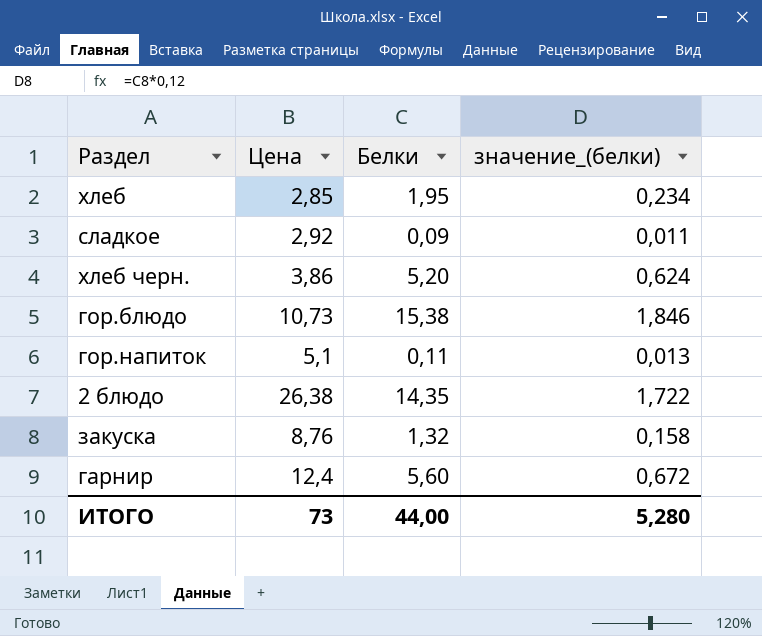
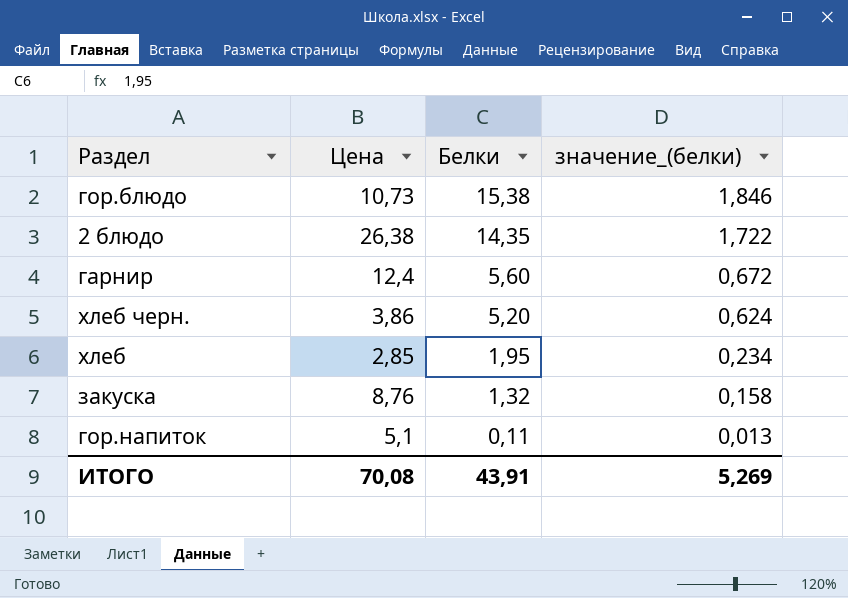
row order: none -> Белки descending
row сладкое: 2,92 | 0,09 | 0,011 -> none
ИТОГО | Цена: 73 -> 70,08
ИТОГО | Белки: 44,00 -> 43,91
ИТОГО | значение_(белки): 5,280 -> 5,269

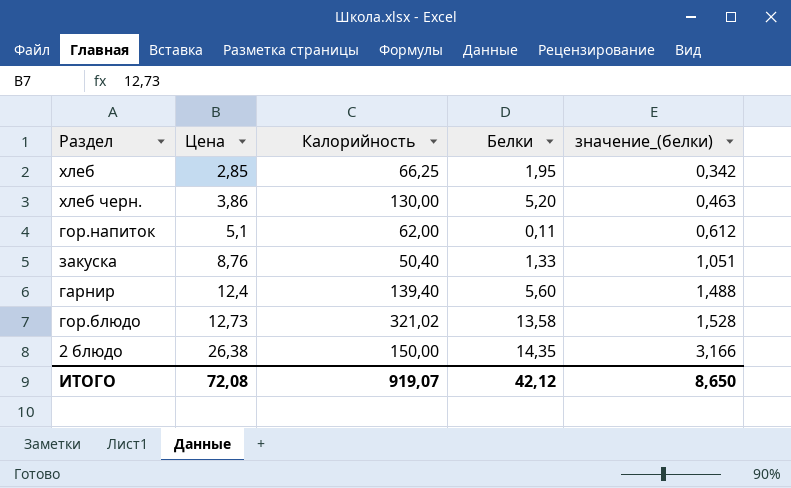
row order: Белки descending -> Цена ascending
column Калорийность | position: none -> 3
column значение_(белки) | formula: [Белки] * 0,12 -> [Цена] * 0,12
закуска | Белки: 1,32 -> 1,33
гор.блюдо | Цена: 10,73 -> 12,73
гор.блюдо | Белки: 15,38 -> 13,58
ИТОГО | Цена: 70,08 -> 72,08
ИТОГО | Белки: 43,91 -> 42,12
ИТОГО | значение_(белки): 5,269 -> 8,650

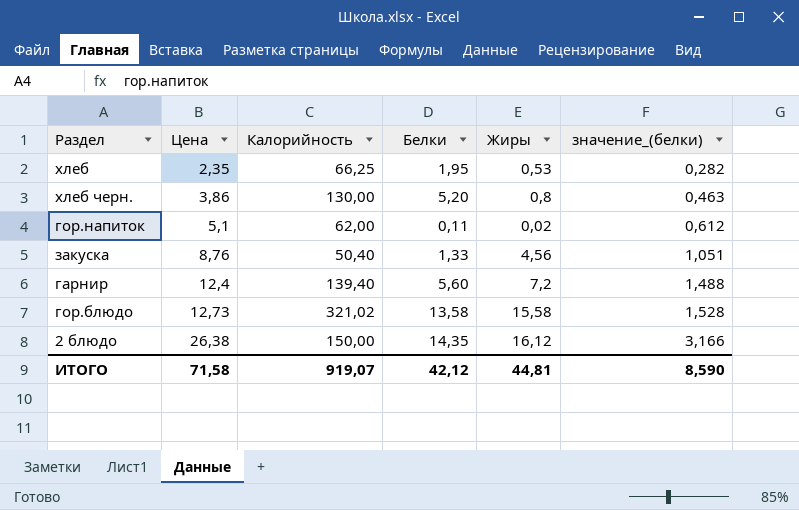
column Жиры | position: none -> 5
хлеб | Цена: 2,85 -> 2,35
хлеб | значение_(белки): 0,342 -> 0,282
ИТОГО | Цена: 72,08 -> 71,58
ИТОГО | значение_(белки): 8,650 -> 8,590

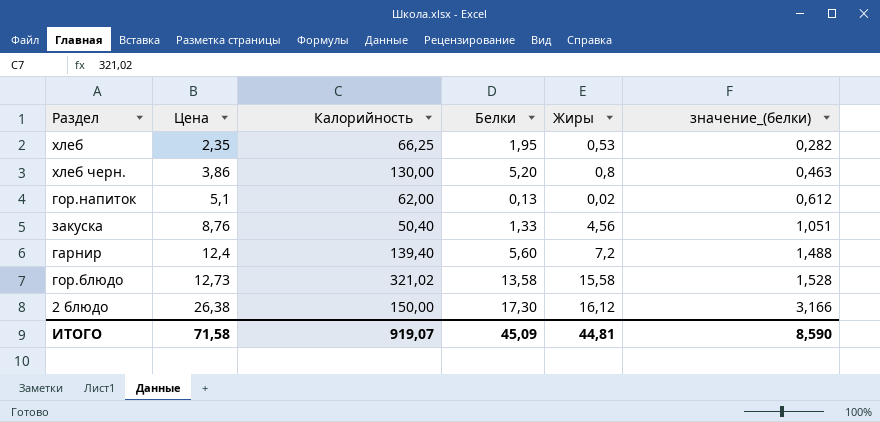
гор.напиток | Белки: 0,11 -> 0,13
2 блюдо | Белки: 14,35 -> 17,30
ИТОГО | Белки: 42,12 -> 45,09

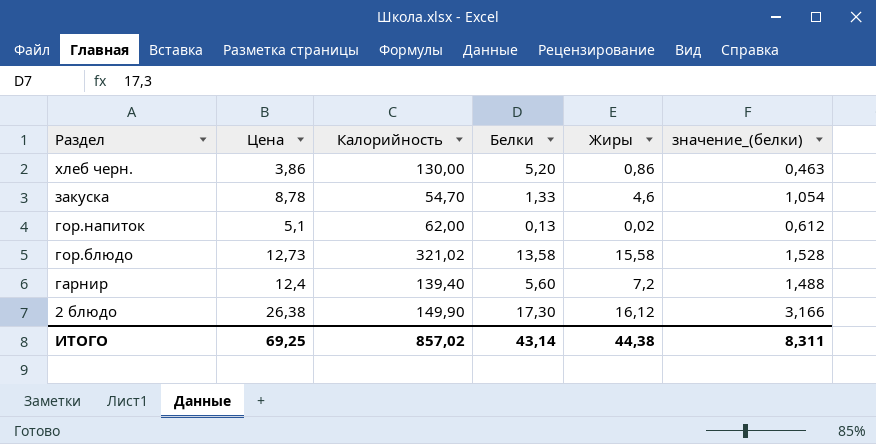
row order: Цена ascending -> Раздел descending
row хлеб: 2,35 | 66,25 | 1,95 | 0,53 | 0,282 -> none
хлеб черн. | Жиры: 0,8 -> 0,86
закуска | Цена: 8,76 -> 8,78
закуска | Калорийность: 50,40 -> 54,70
закуска | Жиры: 4,56 -> 4,6
закуска | значение_(белки): 1,051 -> 1,054
2 блюдо | Калорийность: 150,00 -> 149,90
ИТОГО | Цена: 71,58 -> 69,25
ИТОГО | Калорийность: 919,07 -> 857,02
ИТОГО | Белки: 45,09 -> 43,14
ИТОГО | Жиры: 44,81 -> 44,38
ИТОГО | значение_(белки): 8,590 -> 8,311

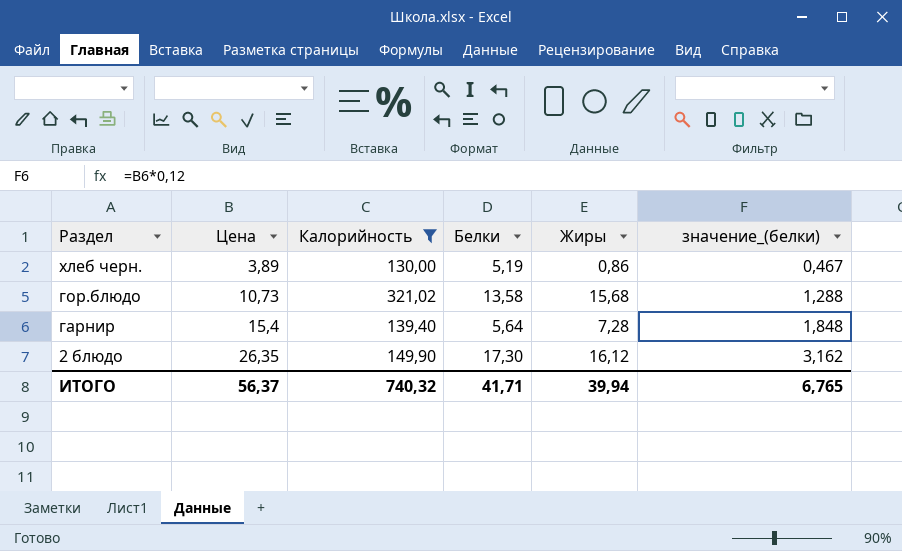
filter: none -> Калорийность >= 130,00
хлеб черн. | Цена: 3,86 -> 3,89
хлеб черн. | Белки: 5,20 -> 5,19
хлеб черн. | значение_(белки): 0,463 -> 0,467
гор.блюдо | Цена: 12,73 -> 10,73
гор.блюдо | Жиры: 15,58 -> 15,68
гор.блюдо | значение_(белки): 1,528 -> 1,288
гарнир | Цена: 12,4 -> 15,4
гарнир | Белки: 5,60 -> 5,64
гарнир | Жиры: 7,2 -> 7,28
гарнир | значение_(белки): 1,488 -> 1,848
2 блюдо | Цена: 26,38 -> 26,35
2 блюдо | значение_(белки): 3,166 -> 3,162
ИТОГО | Цена: 69,25 -> 56,37
ИТОГО | Калорийность: 857,02 -> 740,32
ИТОГО | Белки: 43,14 -> 41,71
ИТОГО | Жиры: 44,38 -> 39,94
ИТОГО | значение_(белки): 8,311 -> 6,765

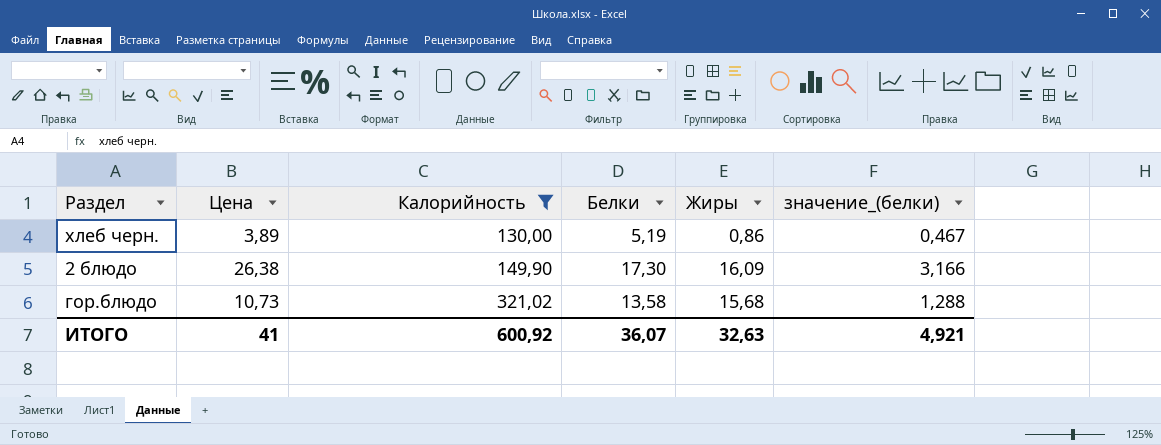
row order: Раздел descending -> Калорийность ascending
row гарнир: 15,4 | 139,40 | 5,64 | 7,28 | 1,848 -> none
2 блюдо | Цена: 26,35 -> 26,38
2 блюдо | Жиры: 16,12 -> 16,09
2 блюдо | значение_(белки): 3,162 -> 3,166
ИТОГО | Цена: 56,37 -> 41
ИТОГО | Калорийность: 740,32 -> 600,92
ИТОГО | Белки: 41,71 -> 36,07
ИТОГО | Жиры: 39,94 -> 32,63
ИТОГО | значение_(белки): 6,765 -> 4,921

